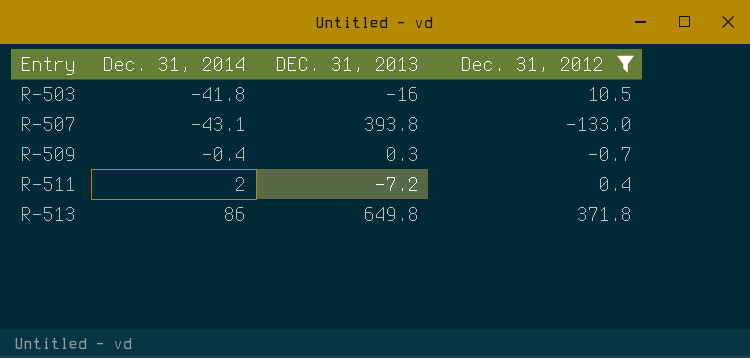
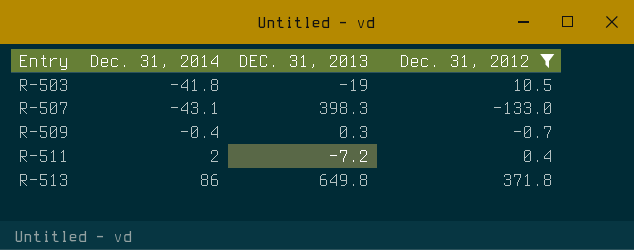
R-503 | DEC. 31, 2013: -16 -> -19
R-507 | DEC. 31, 2013: 393.8 -> 398.3

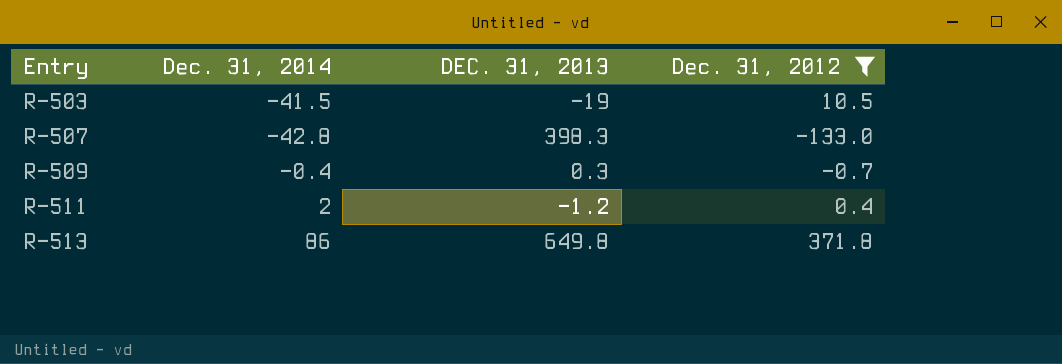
R-503 | Dec. 31, 2014: -41.8 -> -41.5
R-507 | Dec. 31, 2014: -43.1 -> -42.8
R-511 | DEC. 31, 2013: -7.2 -> -1.2

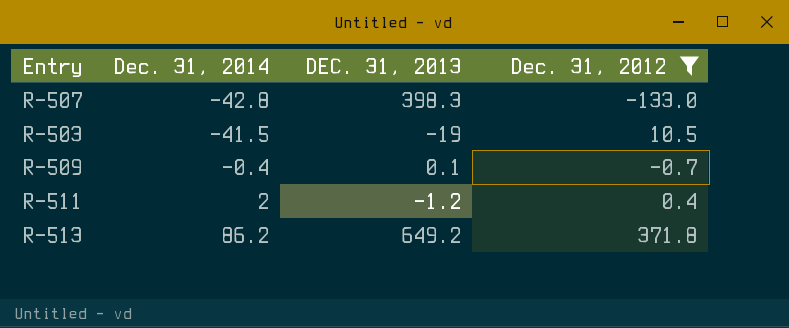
row order: Entry ascending -> Dec. 31, 2014 ascending
R-509 | DEC. 31, 2013: 0.3 -> 0.1
R-513 | Dec. 31, 2014: 86 -> 86.2
R-513 | DEC. 31, 2013: 649.8 -> 649.2

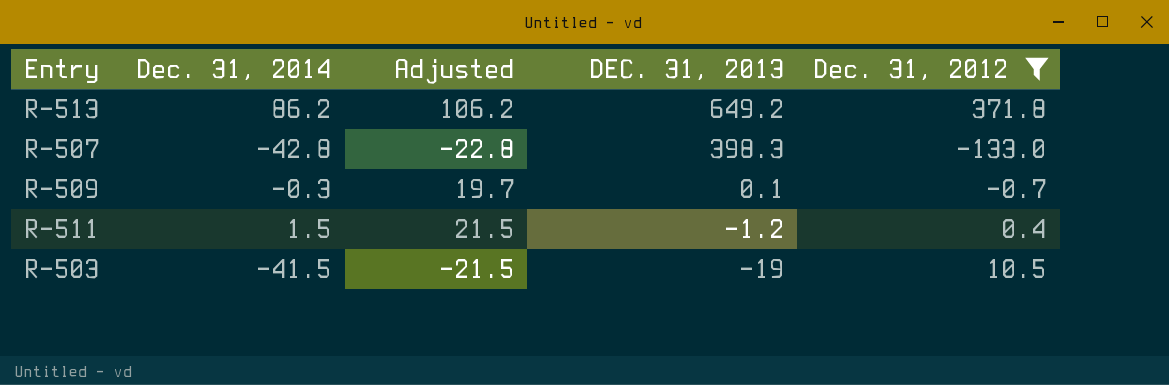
row order: Dec. 31, 2014 ascending -> DEC. 31, 2013 descending
column Adjusted | formula: none -> [Dec. 31, 2014] + 20
R-509 | Dec. 31, 2014: -0.4 -> -0.3
R-511 | Dec. 31, 2014: 2 -> 1.5

